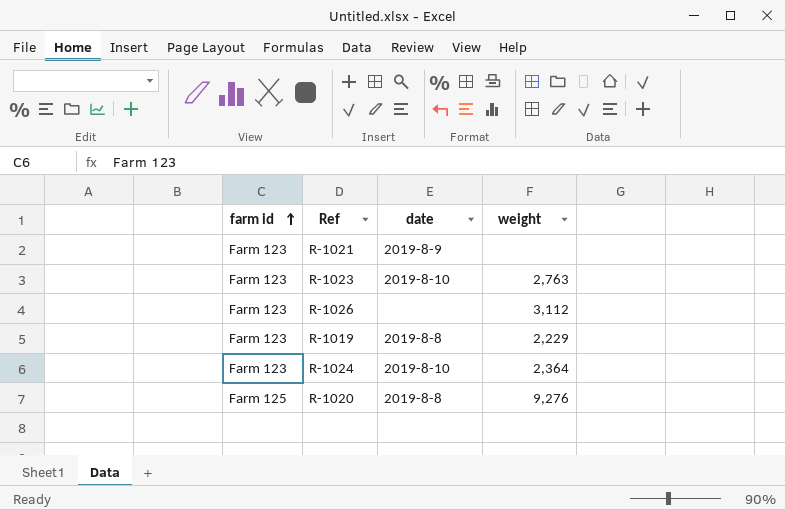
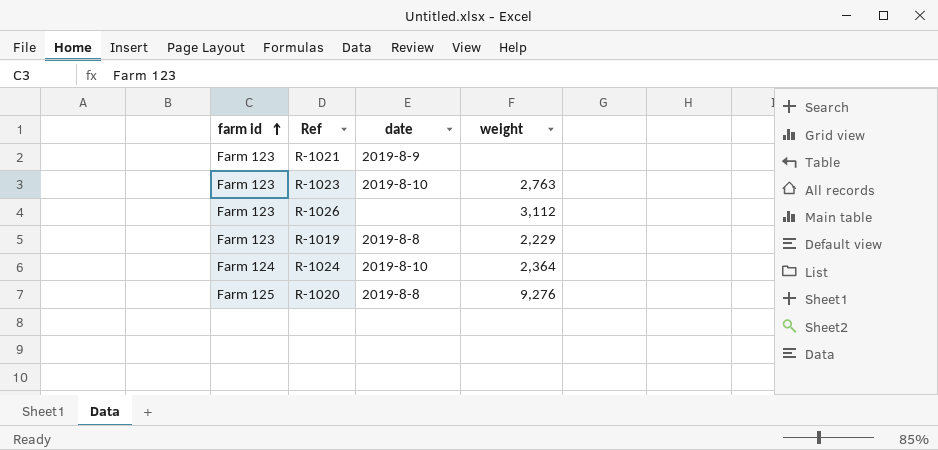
R-1024 | farm id: Farm 123 -> Farm 124

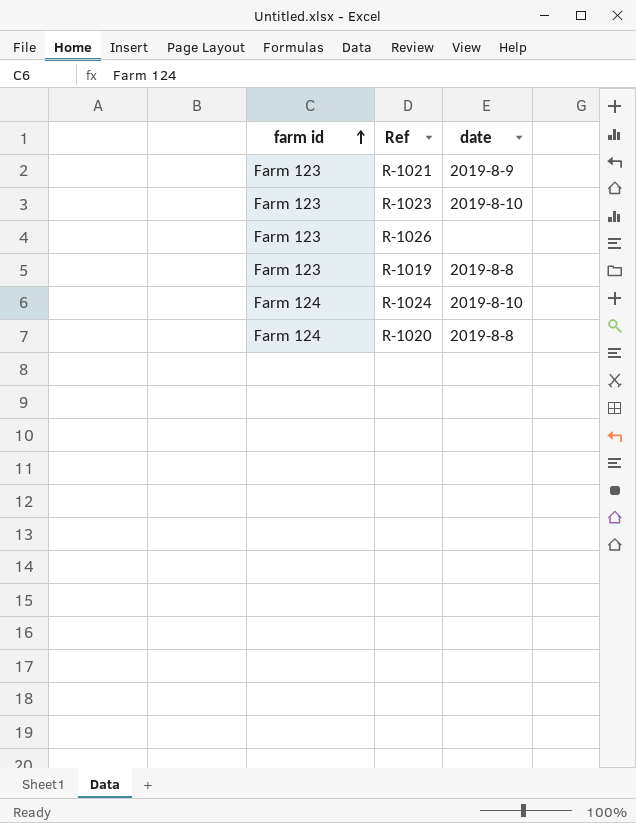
column weight | position: 4 -> none
R-1020 | farm id: Farm 125 -> Farm 124

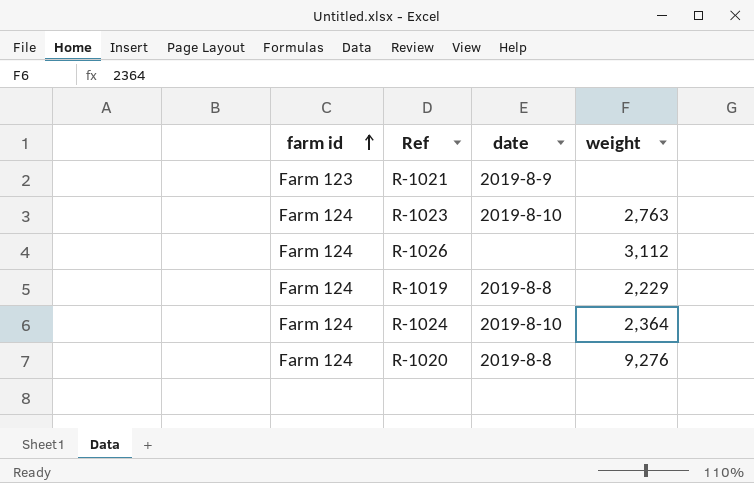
column weight | position: none -> 4
R-1023 | farm id: Farm 123 -> Farm 124
R-1026 | farm id: Farm 123 -> Farm 124
R-1019 | farm id: Farm 123 -> Farm 124

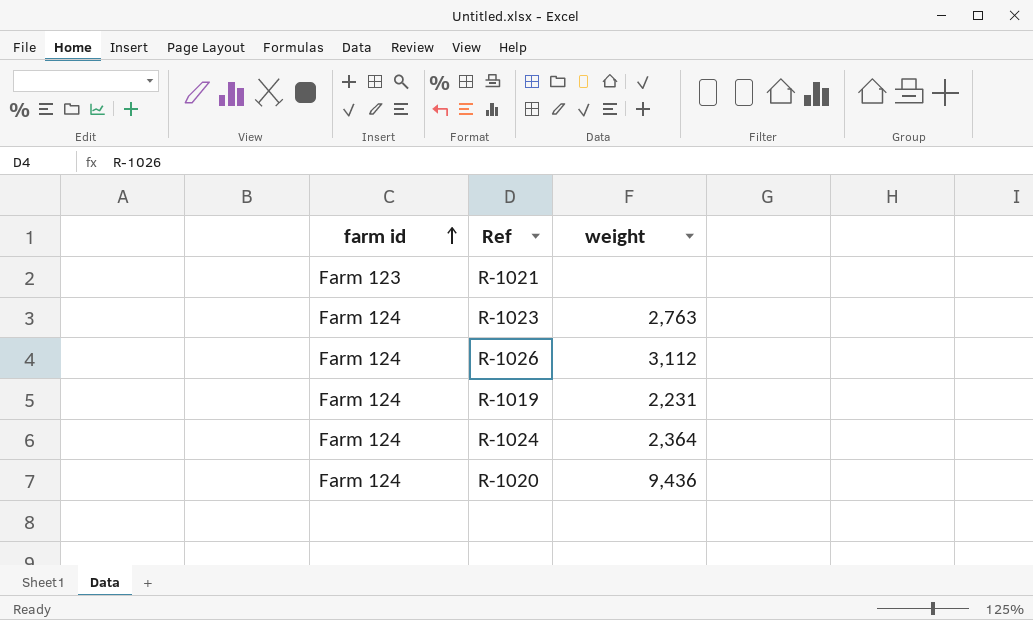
column date | position: 3 -> none
R-1019 | weight: 2,229 -> 2,231
R-1020 | weight: 9,276 -> 9,436

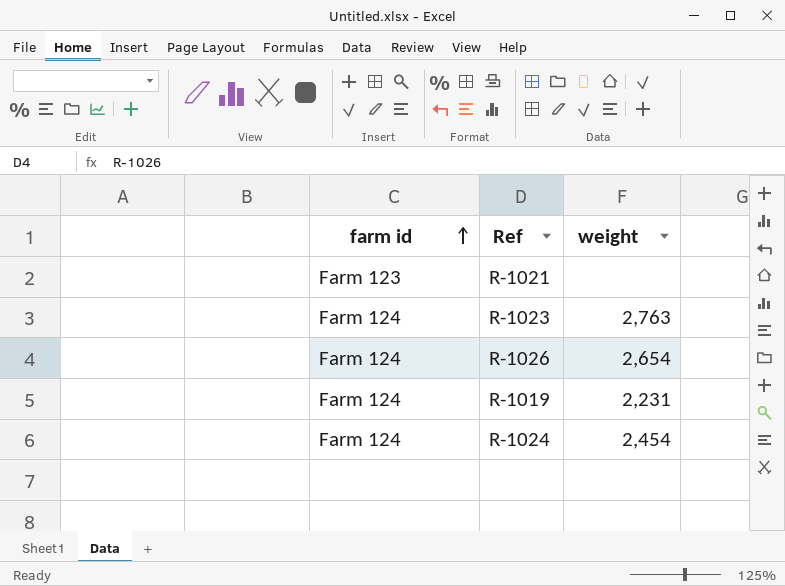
row R-1020: Farm 124 | 9,436 -> none
R-1026 | weight: 3,112 -> 2,654
R-1024 | weight: 2,364 -> 2,454

